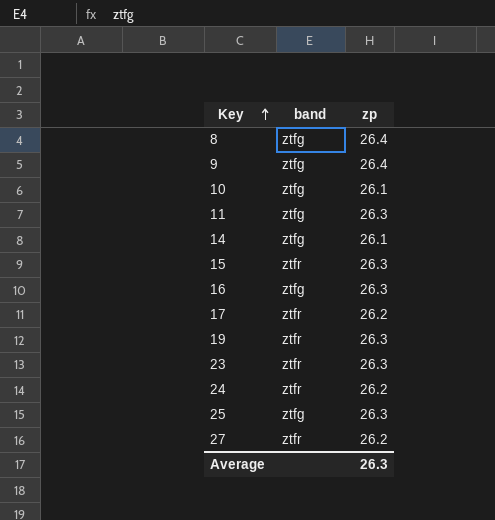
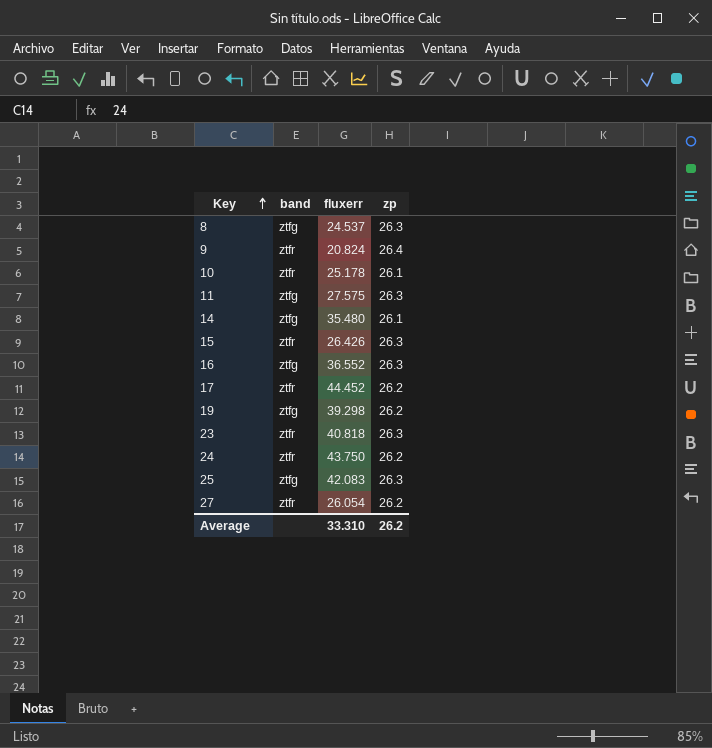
column fluxerr | position: none -> 3
8 | zp: 26.4 -> 26.3
9 | band: ztfg -> ztfr
10 | band: ztfg -> ztfr
19 | band: ztfr -> ztfg
19 | zp: 26.3 -> 26.2
Average | zp: 26.3 -> 26.2

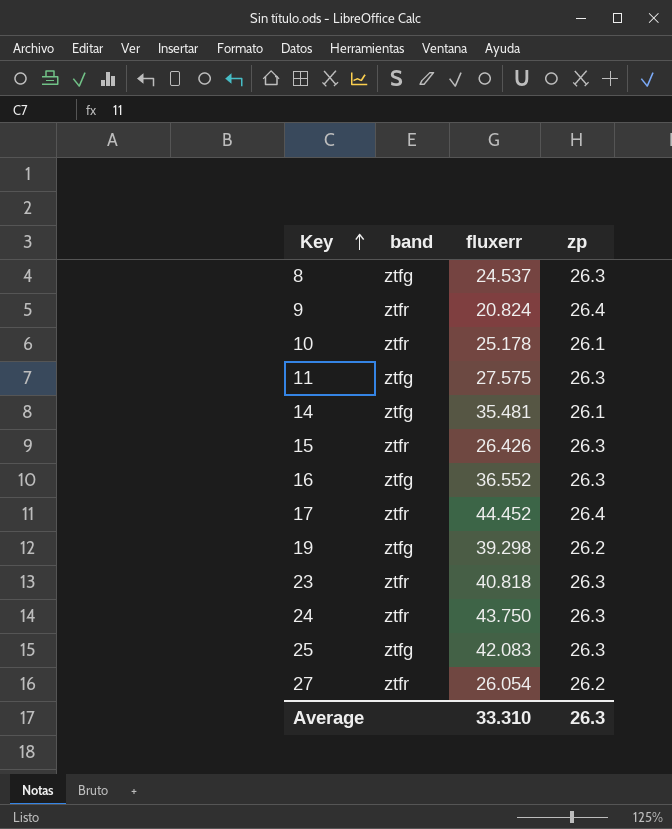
14 | fluxerr: 35.480 -> 35.481
17 | zp: 26.2 -> 26.4
24 | zp: 26.2 -> 26.3
Average | zp: 26.2 -> 26.3

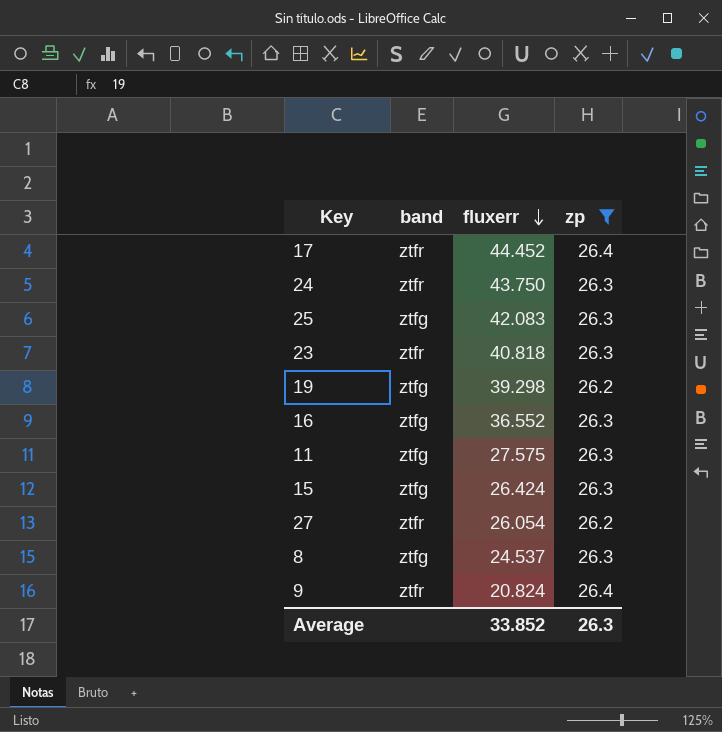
filter: none -> zp != 26.1
row order: Key ascending -> fluxerr descending
15 | band: ztfr -> ztfg
15 | fluxerr: 26.426 -> 26.424
Average | fluxerr: 33.310 -> 33.852

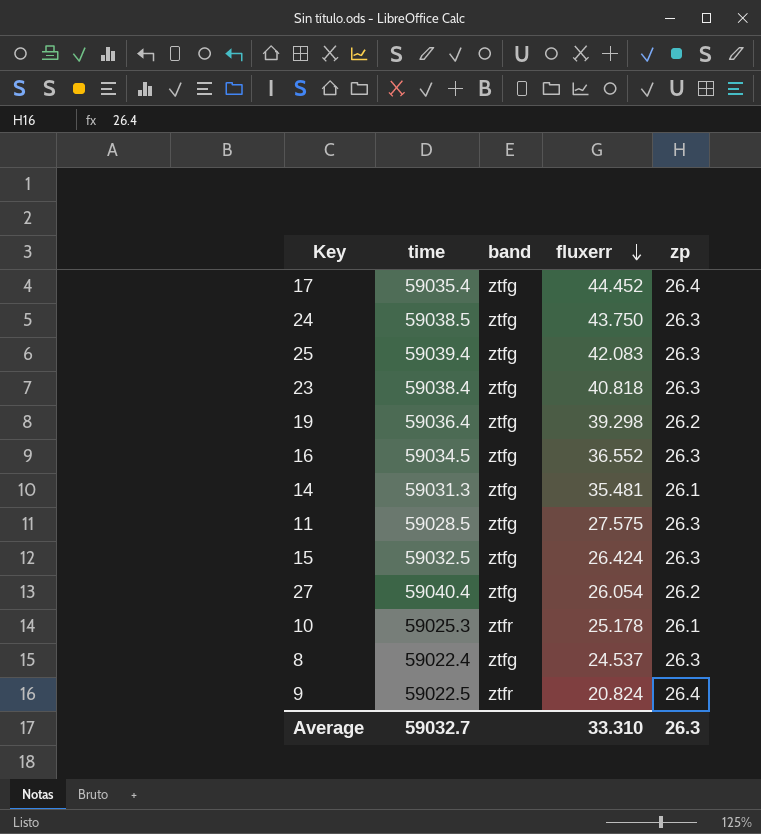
filter: zp != 26.1 -> none
column time | position: none -> 2
17 | band: ztfr -> ztfg
24 | band: ztfr -> ztfg
23 | band: ztfr -> ztfg
27 | band: ztfr -> ztfg
Average | fluxerr: 33.852 -> 33.310

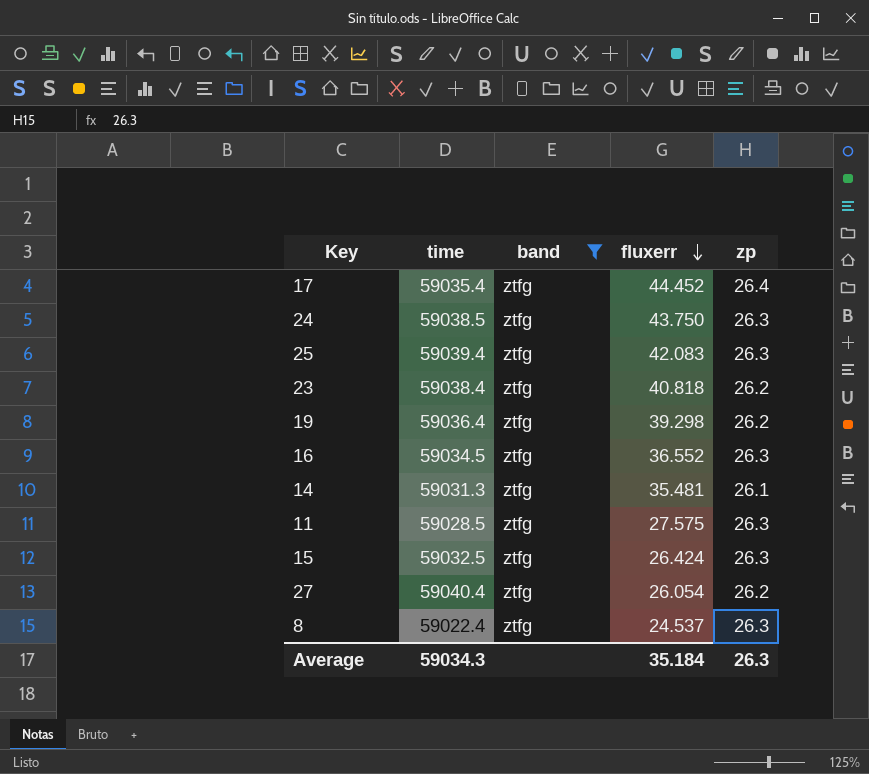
filter: none -> band = ztfg
23 | zp: 26.3 -> 26.2
Average | time: 59032.7 -> 59034.3
Average | fluxerr: 33.310 -> 35.184

